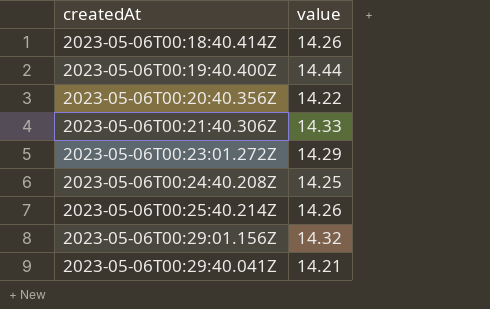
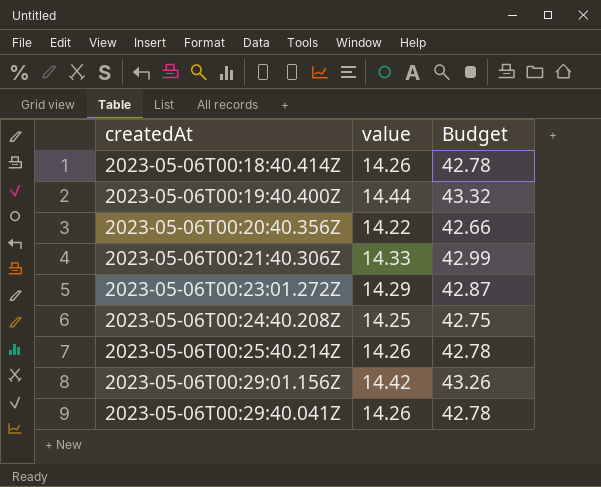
column Budget | formula: none -> [value] * 3
2023-05-06T00:29:01.156Z | value: 14.32 -> 14.42
2023-05-06T00:29:40.041Z | value: 14.21 -> 14.26

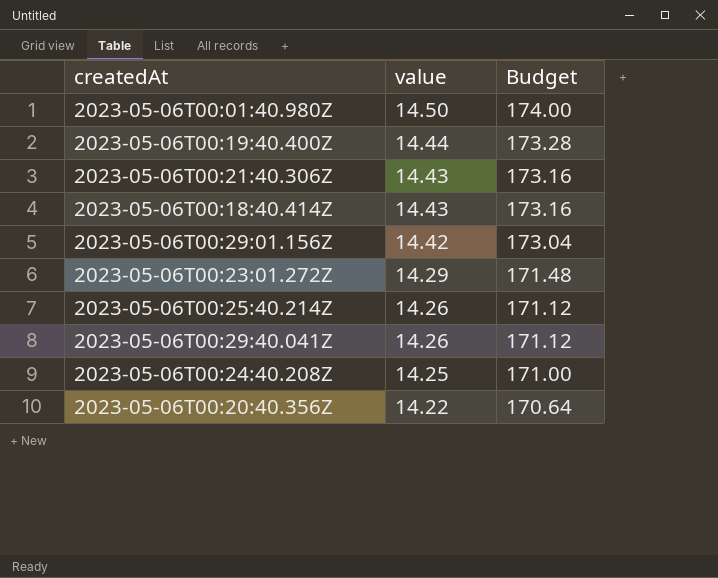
row order: createdAt ascending -> value descending
column Budget | formula: [value] * 3 -> [value] * 12
row 2023-05-06T00:01:40.980Z: none -> 14.50 | 174.00
2023-05-06T00:21:40.306Z | value: 14.33 -> 14.43
2023-05-06T00:18:40.414Z | value: 14.26 -> 14.43

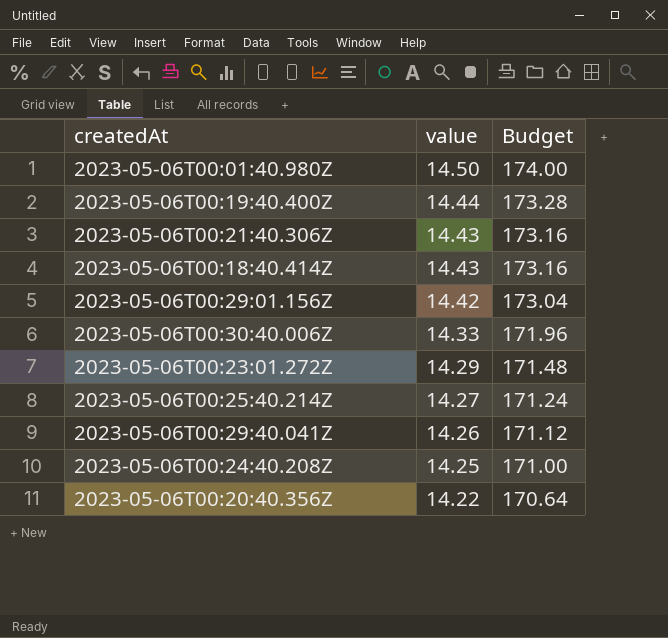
row 2023-05-06T00:30:40.006Z: none -> 14.33 | 171.96
2023-05-06T00:25:40.214Z | value: 14.26 -> 14.27
2023-05-06T00:25:40.214Z | Budget: 171.12 -> 171.24

